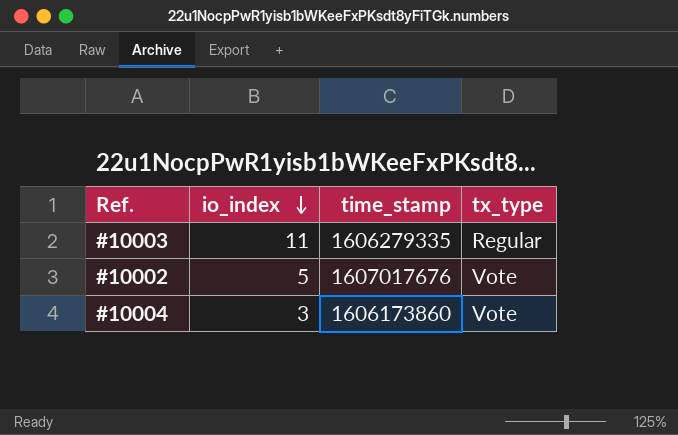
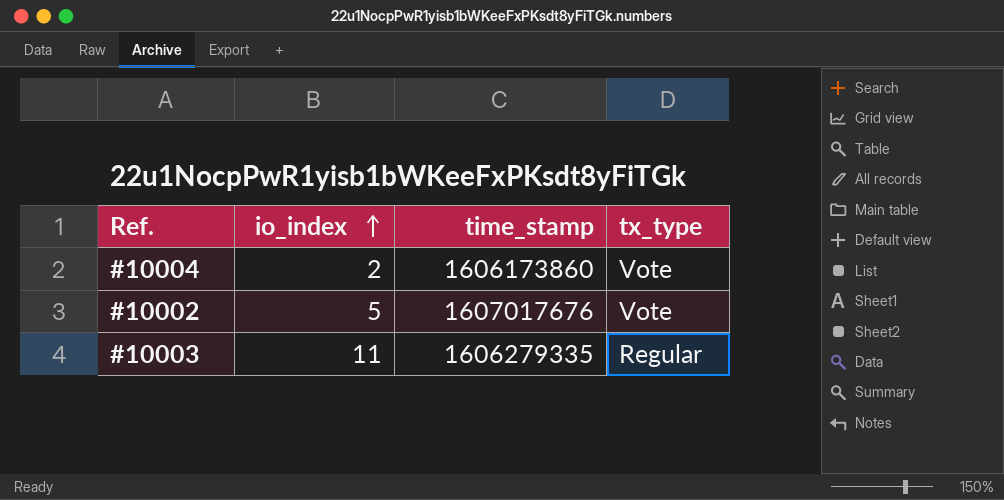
row order: io_index descending -> io_index ascending
#10004 | io_index: 3 -> 2

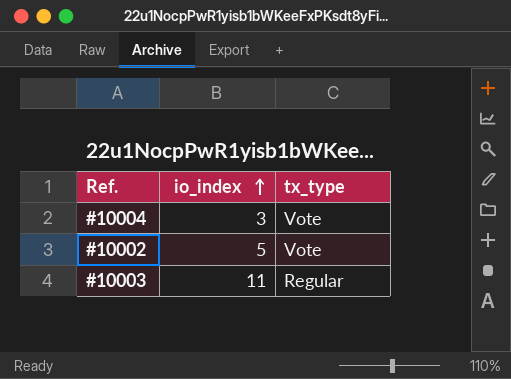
column time_stamp | position: 3 -> none
#10004 | io_index: 2 -> 3

